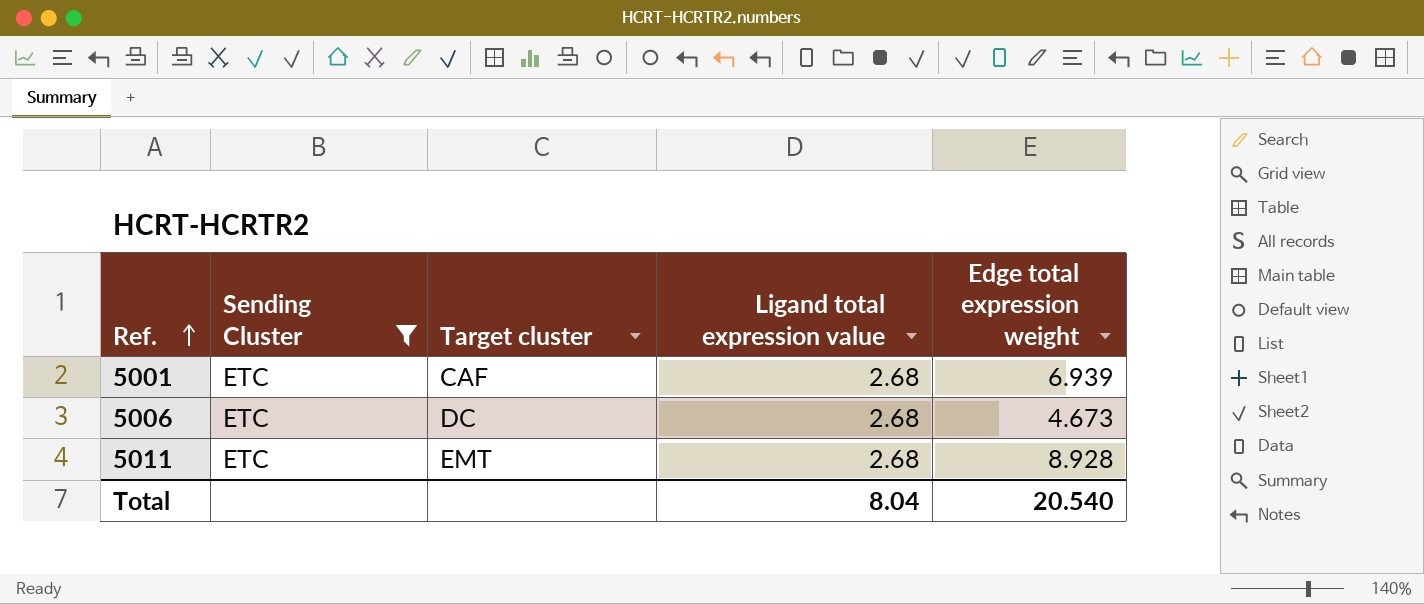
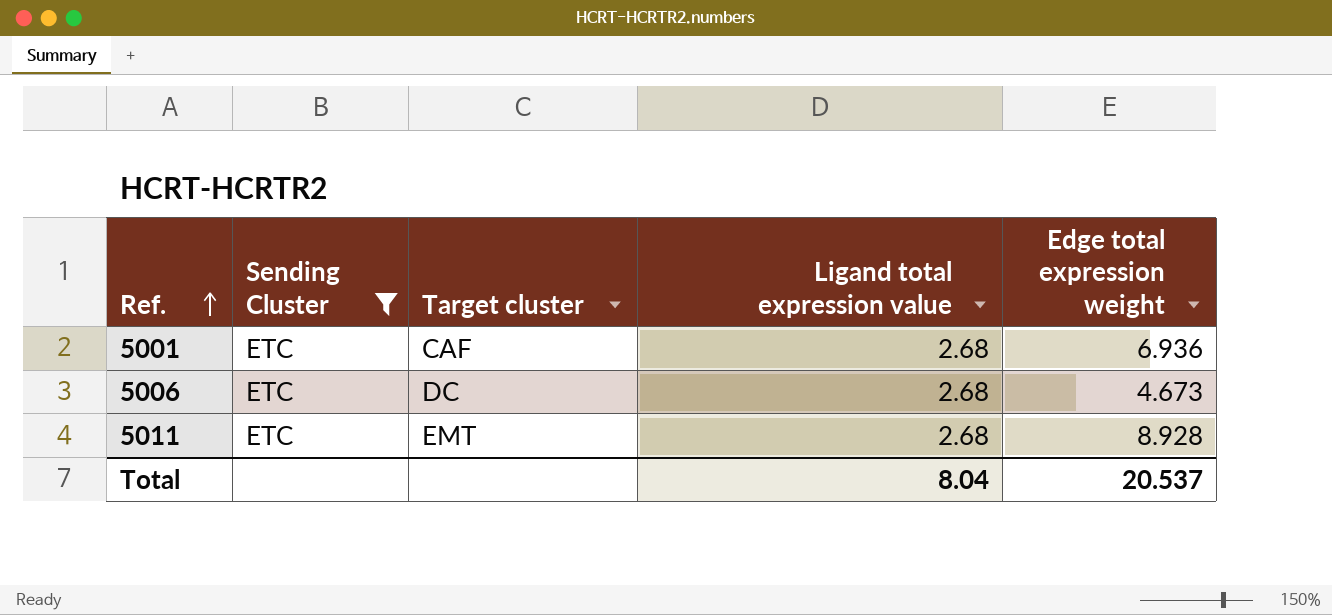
5001 | Edge total expression weight: 6.939 -> 6.936
Total | Edge total expression weight: 20.540 -> 20.537

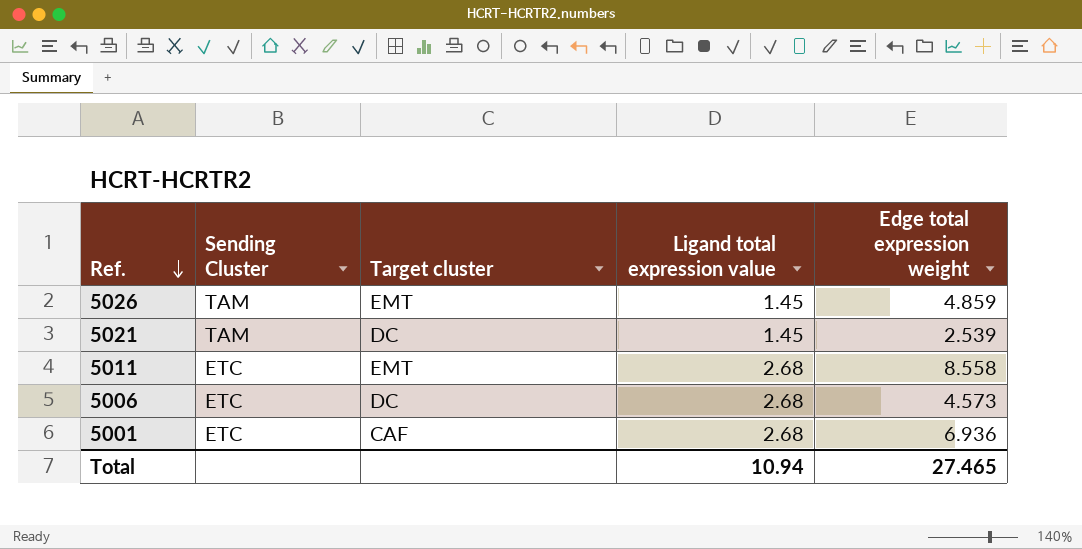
filter: Sending Cluster = ETC -> none
row order: Ref. ascending -> Ref. descending
5011 | Edge total expression weight: 8.928 -> 8.558
5006 | Edge total expression weight: 4.673 -> 4.573
Total | Ligand total expression value: 8.04 -> 10.94
Total | Edge total expression weight: 20.537 -> 27.465

